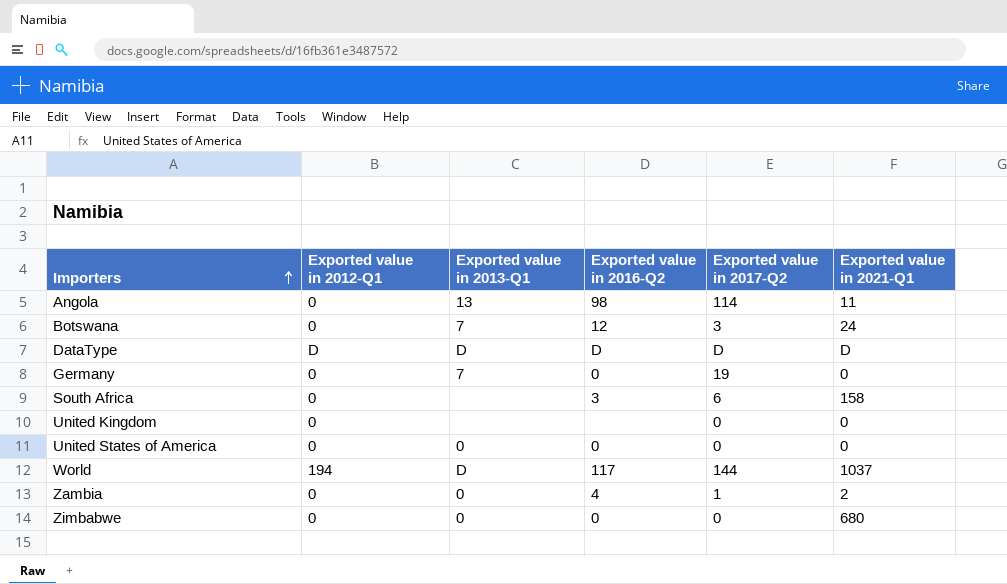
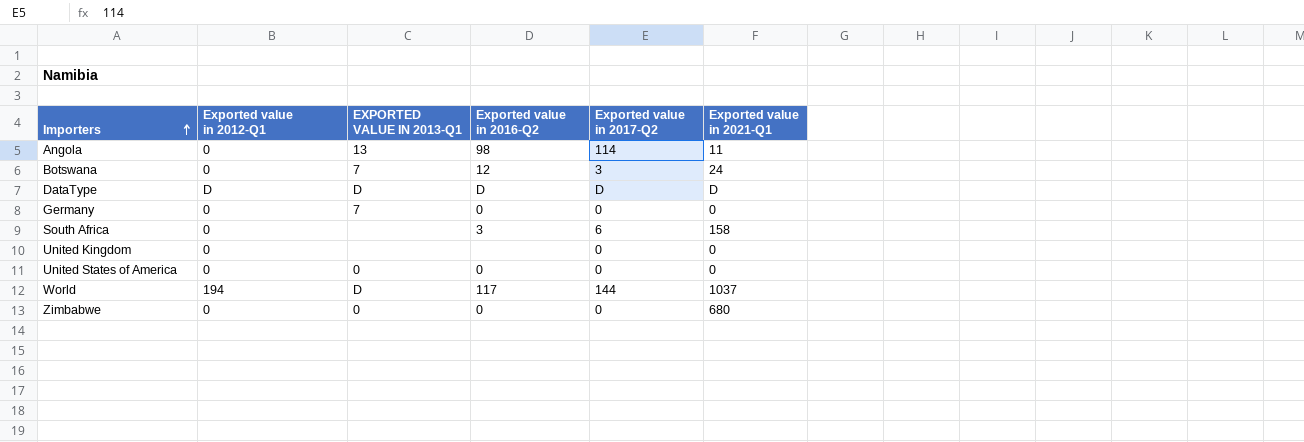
column name: Exported value in 2013-Q1 -> EXPORTED VALUE IN 2013-Q1
row Zambia: 0 | 0 | 4 | 1 | 2 -> none
Germany | Exported value in 2017-Q2: 19 -> 0

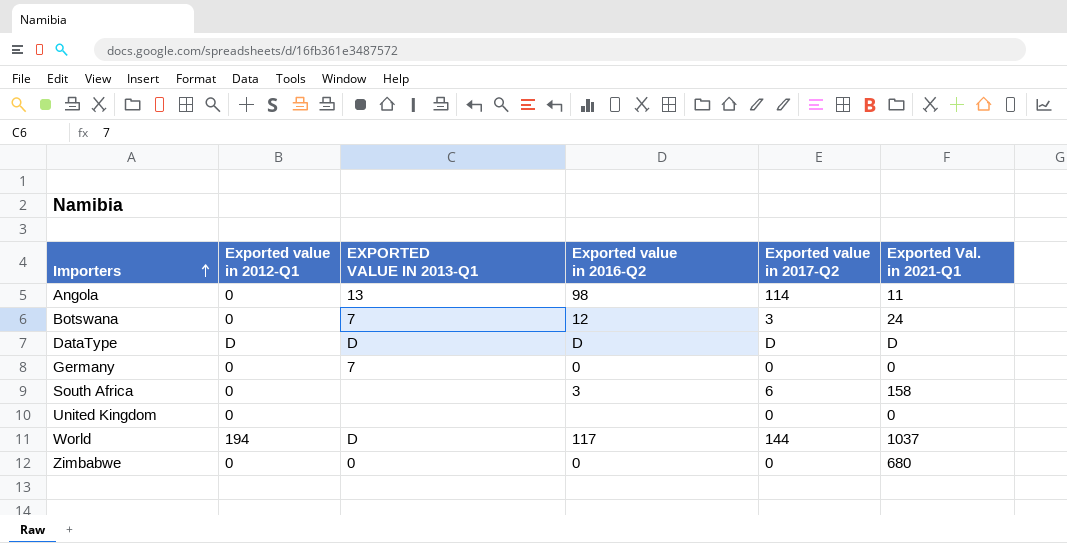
column name: Exported value in 2021-Q1 -> Exported Val. in 2021-Q1
row United States of America: 0 | 0 | 0 | 0 | 0 -> none

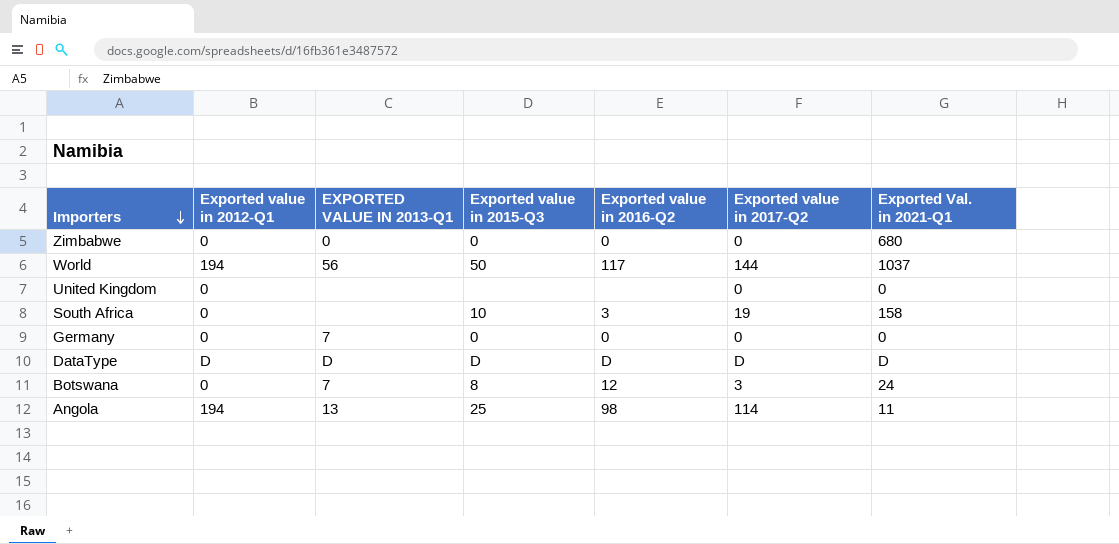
row order: Importers ascending -> Importers descending
column Exported value in 2015-Q3 | position: none -> 4
World | EXPORTED VALUE IN 2013-Q1: D -> 56
South Africa | Exported value in 2017-Q2: 6 -> 19
Angola | Exported value in 2012-Q1: 0 -> 194

